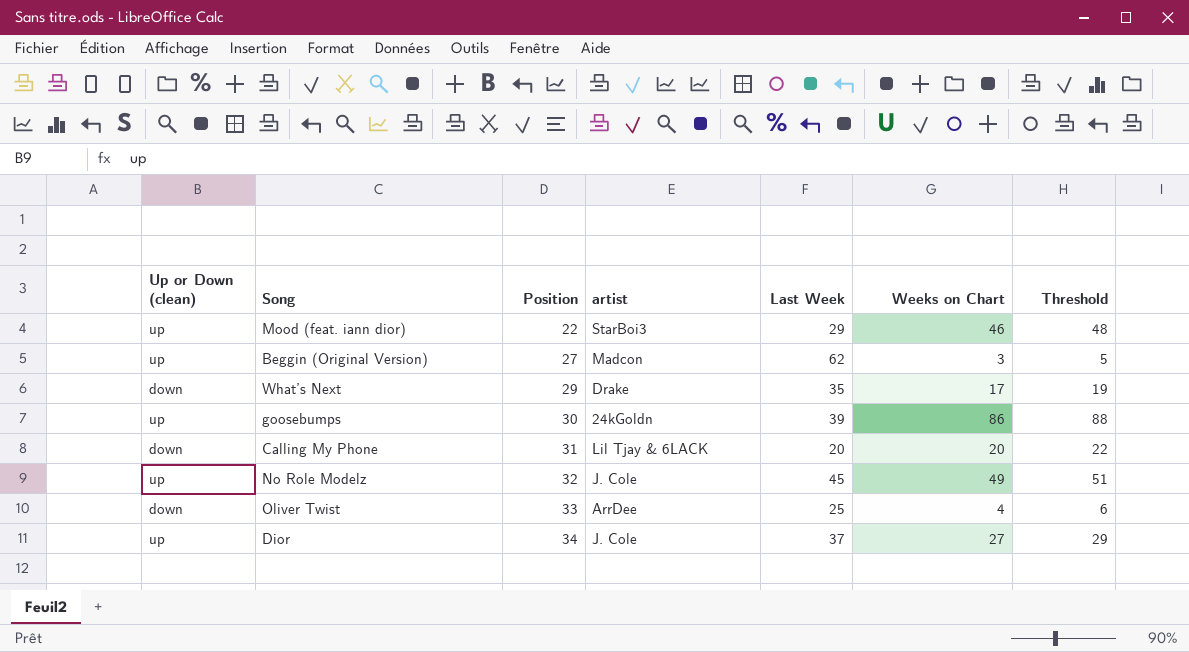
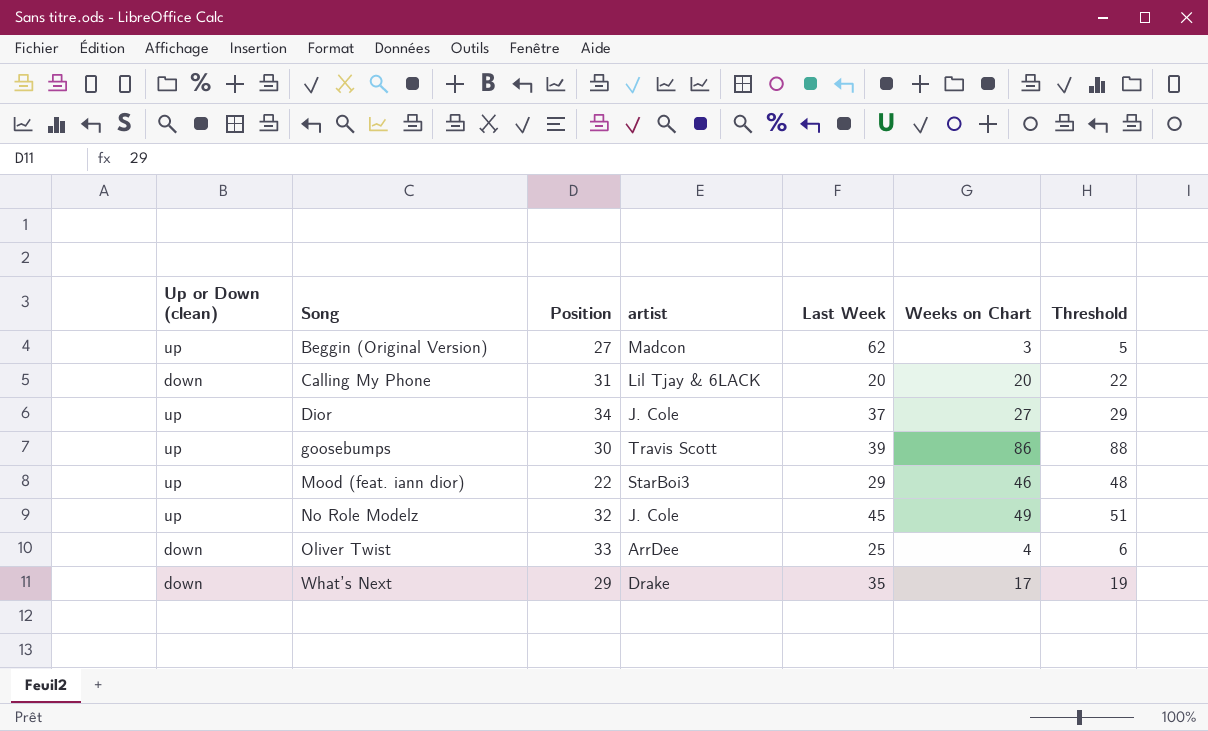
row order: Position ascending -> Song ascending
goosebumps | artist: 24kGoldn -> Travis Scott

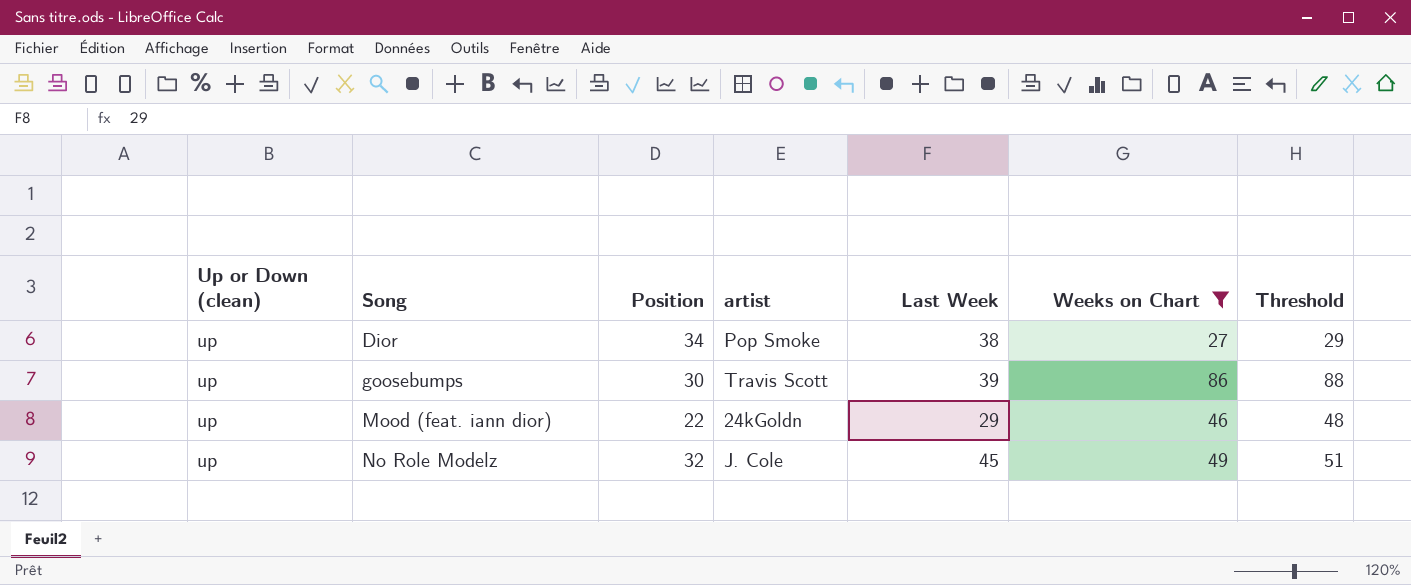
filter: none -> Weeks on Chart >= 27
Dior | artist: J. Cole -> Pop Smoke
Dior | Last Week: 37 -> 38
Mood (feat. iann dior) | artist: StarBoi3 -> 24kGoldn

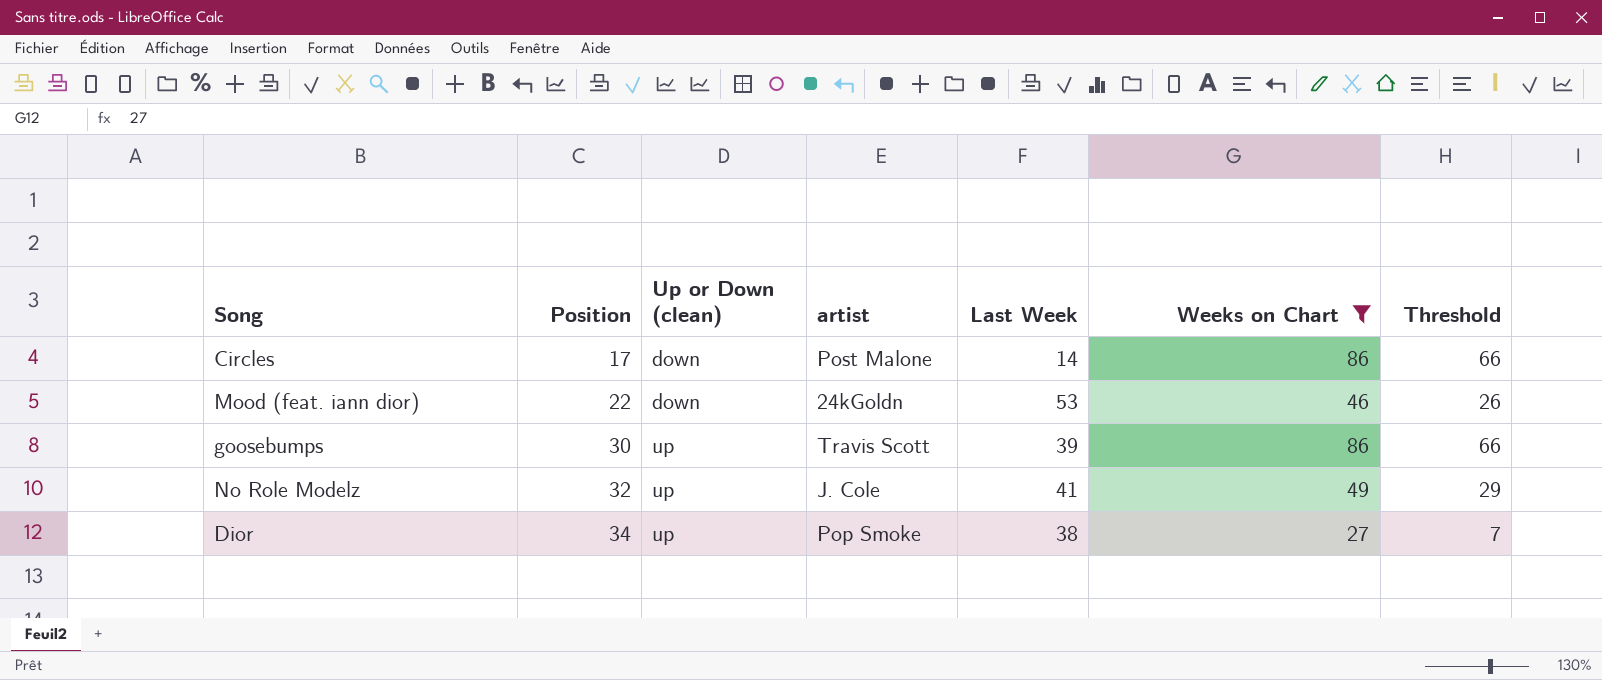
row order: Song ascending -> Position ascending
column Up or Down (clean) | position: 1 -> 3
column Threshold | formula: [Weeks on Chart] + 2 -> [Weeks on Chart] - 20
row Circles: none -> 17 | down | Post Malone | 14 | 86 | 66
Mood (feat. iann dior) | Up or Down (clean): up -> down
Mood (feat. iann dior) | Last Week: 29 -> 53
No Role Modelz | Last Week: 45 -> 41

